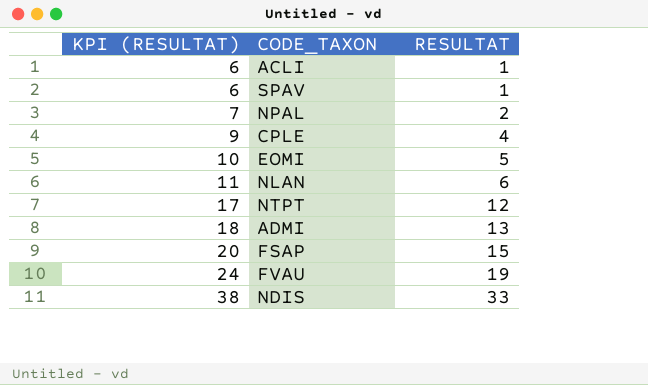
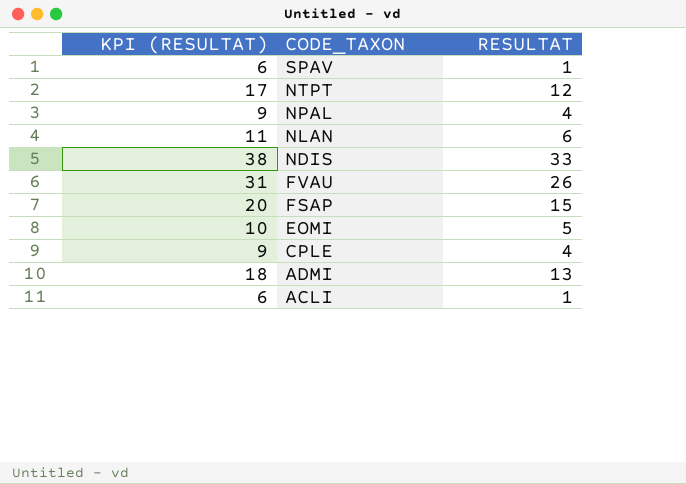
row order: KPI (RESULTAT) ascending -> CODE_TAXON descending
NPAL | KPI (RESULTAT): 7 -> 9
NPAL | RESULTAT: 2 -> 4
FVAU | KPI (RESULTAT): 24 -> 31
FVAU | RESULTAT: 19 -> 26

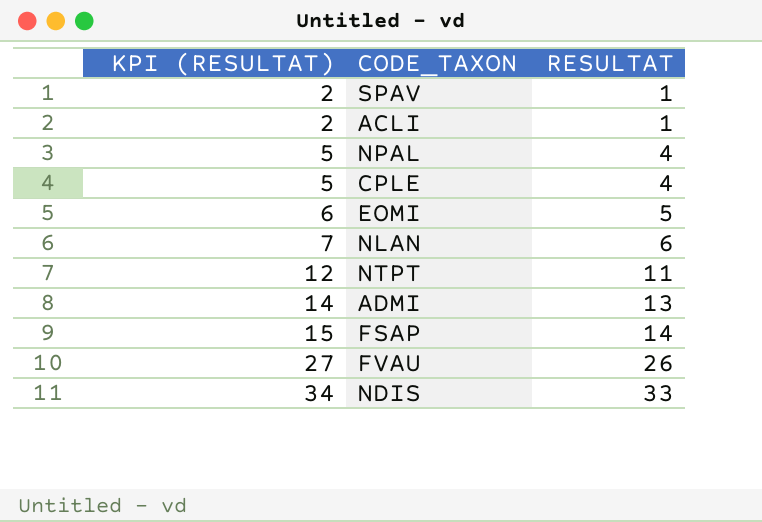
row order: CODE_TAXON descending -> KPI (RESULTAT) ascending
column KPI (RESULTAT) | formula: [RESULTAT] + 5 -> [RESULTAT] + 1
NTPT | RESULTAT: 12 -> 11
FSAP | RESULTAT: 15 -> 14

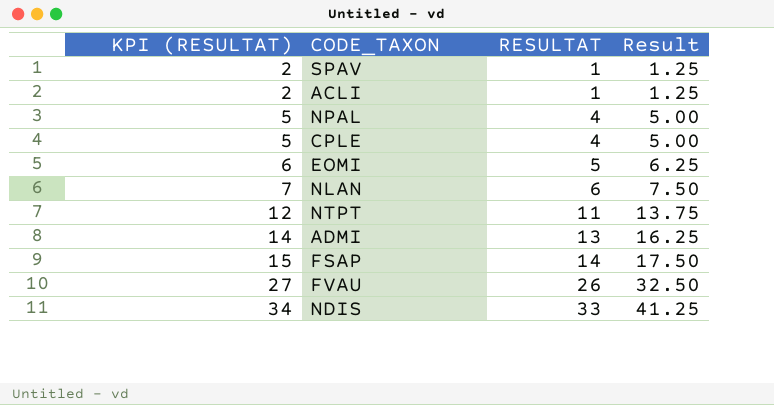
column Result | formula: none -> [RESULTAT] * 1.25

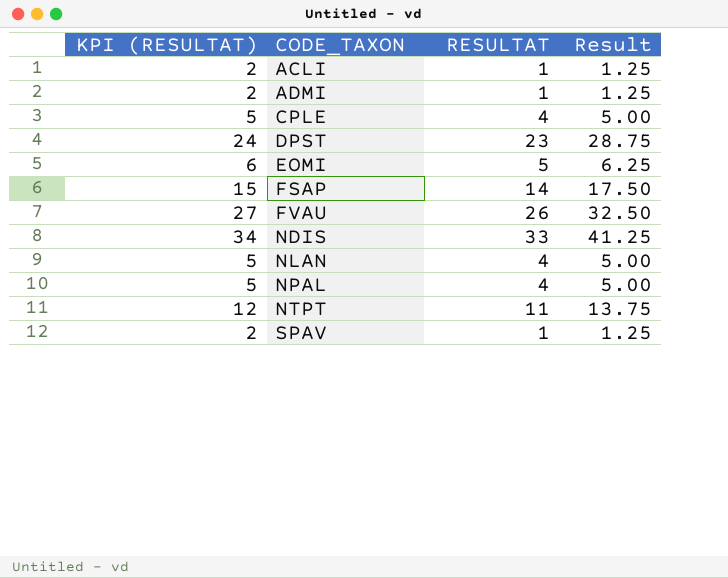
row order: KPI (RESULTAT) ascending -> CODE_TAXON ascending
ADMI | KPI (RESULTAT): 14 -> 2
ADMI | RESULTAT: 13 -> 1
ADMI | Result: 16.25 -> 1.25
row DPST: none -> 24 | 23 | 28.75
NLAN | KPI (RESULTAT): 7 -> 5
NLAN | RESULTAT: 6 -> 4
NLAN | Result: 7.50 -> 5.00

